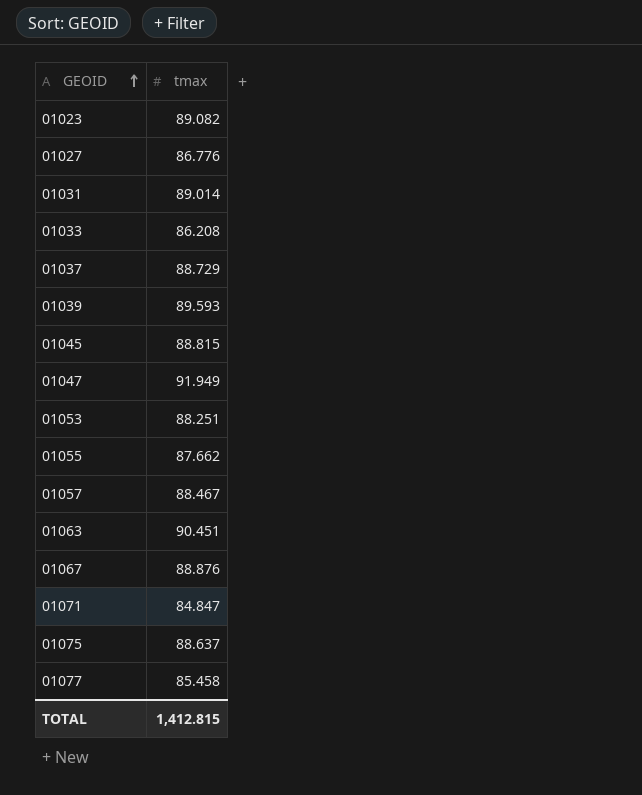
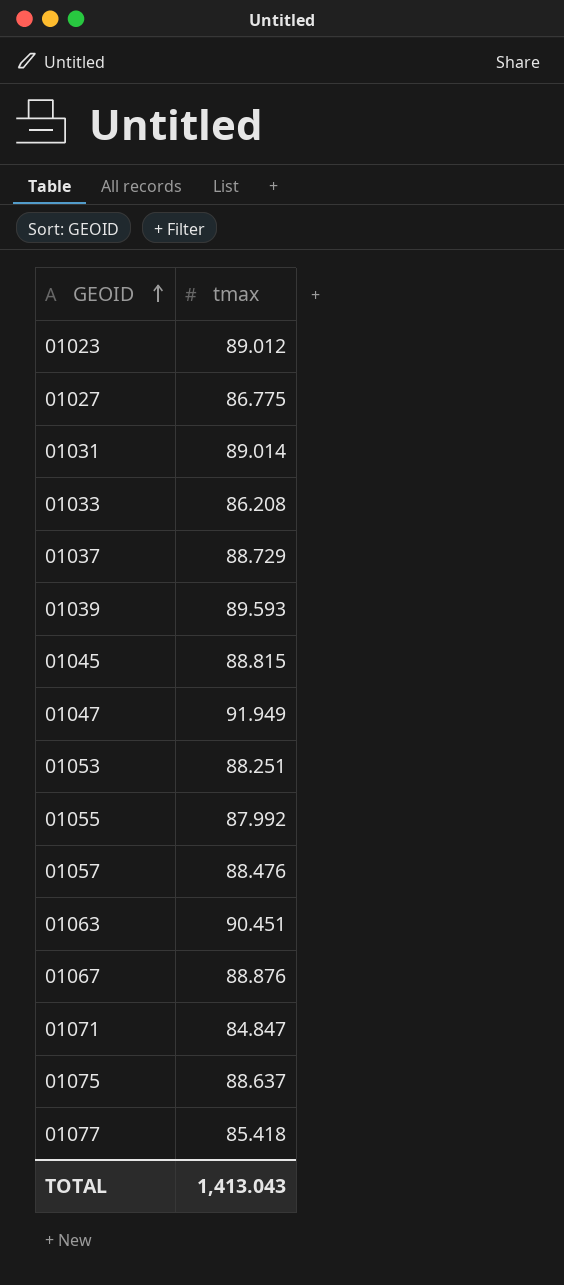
01023 | tmax: 89.082 -> 89.012
01027 | tmax: 86.776 -> 86.775
01055 | tmax: 87.662 -> 87.992
01057 | tmax: 88.467 -> 88.476
01077 | tmax: 85.458 -> 85.418
TOTAL | tmax: 1,412.815 -> 1,413.043

